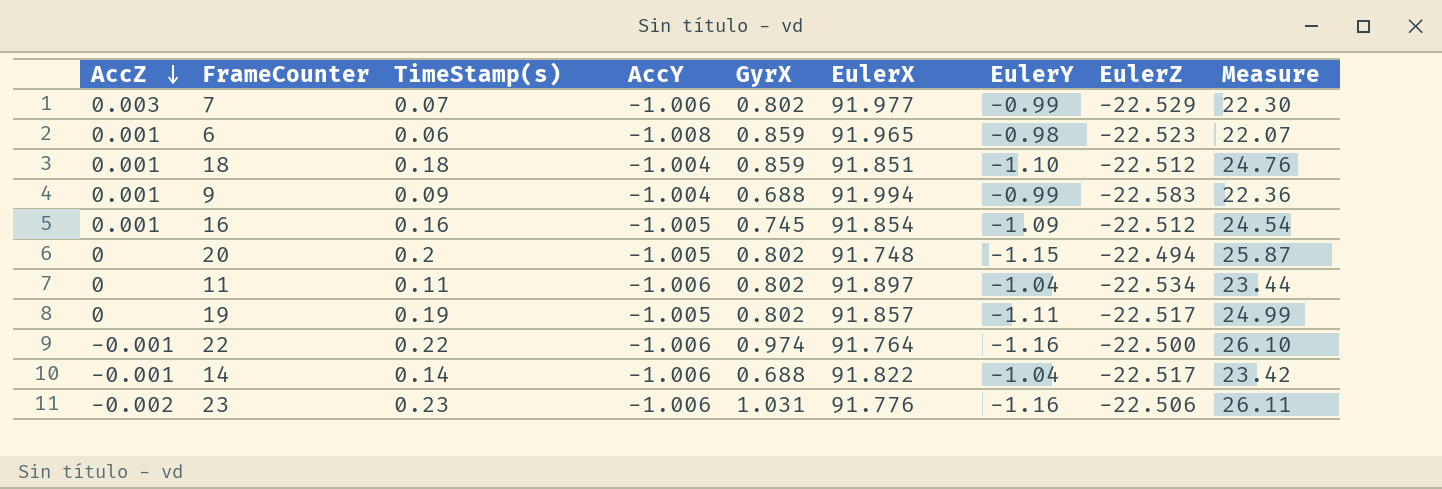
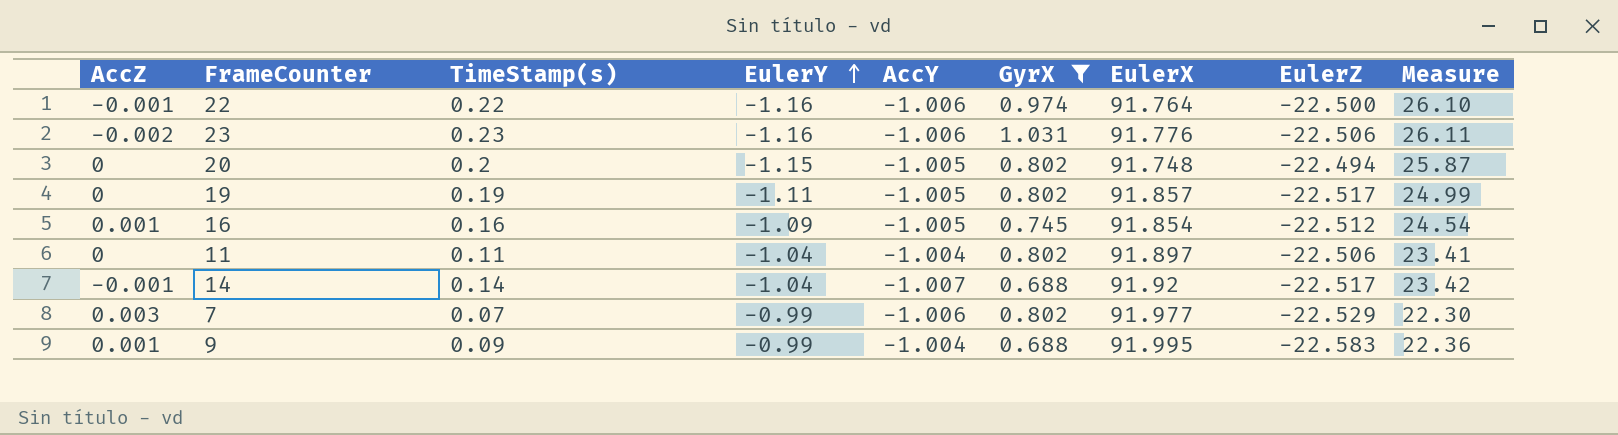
filter: none -> GyrX != 0.859
row order: AccZ descending -> EulerY ascending
column EulerY | position: 7 -> 4
11 | AccY: -1.006 -> -1.004
11 | EulerZ: -22.534 -> -22.506
11 | Measure: 23.44 -> 23.41
14 | AccY: -1.006 -> -1.007
14 | EulerX: 91.822 -> 91.92
9 | EulerX: 91.994 -> 91.995

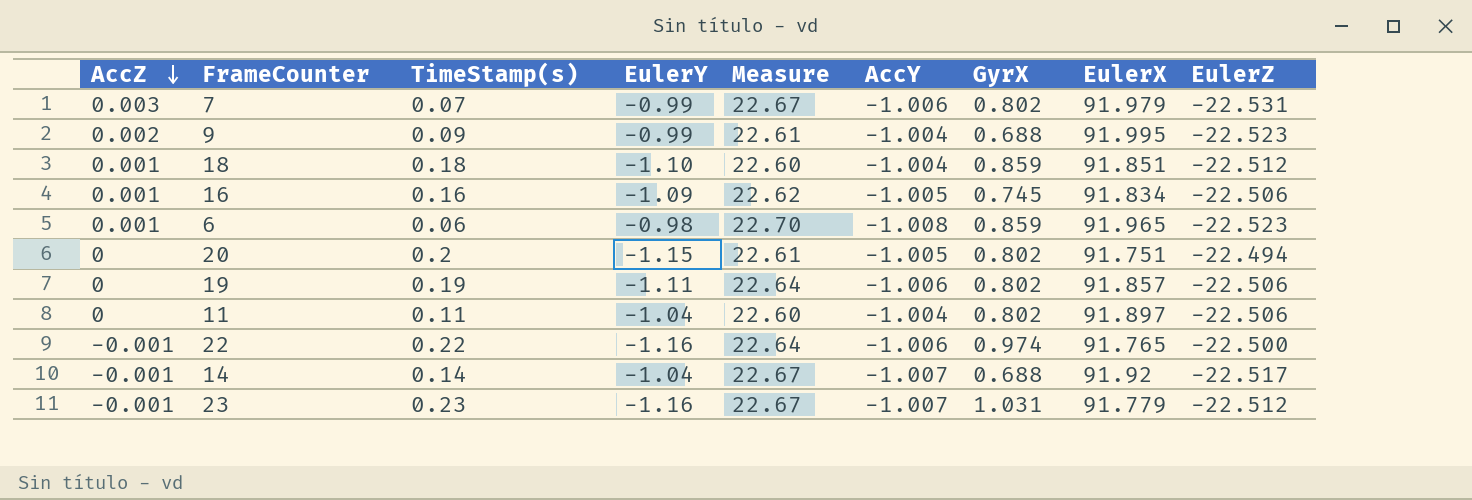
filter: GyrX != 0.859 -> none
row order: EulerY ascending -> AccZ descending
column Measure | formula: [EulerY] * [EulerZ] -> [AccY] * [EulerZ]
column Measure | position: 9 -> 5
7 | EulerX: 91.977 -> 91.979
7 | EulerZ: -22.529 -> -22.531
9 | AccZ: 0.001 -> 0.002
9 | EulerZ: -22.583 -> -22.523
16 | EulerX: 91.854 -> 91.834
16 | EulerZ: -22.512 -> -22.506
20 | EulerX: 91.748 -> 91.751
19 | AccY: -1.005 -> -1.006
19 | EulerZ: -22.517 -> -22.506
22 | EulerX: 91.764 -> 91.765
23 | AccZ: -0.002 -> -0.001
23 | AccY: -1.006 -> -1.007
23 | EulerX: 91.776 -> 91.779
23 | EulerZ: -22.506 -> -22.512

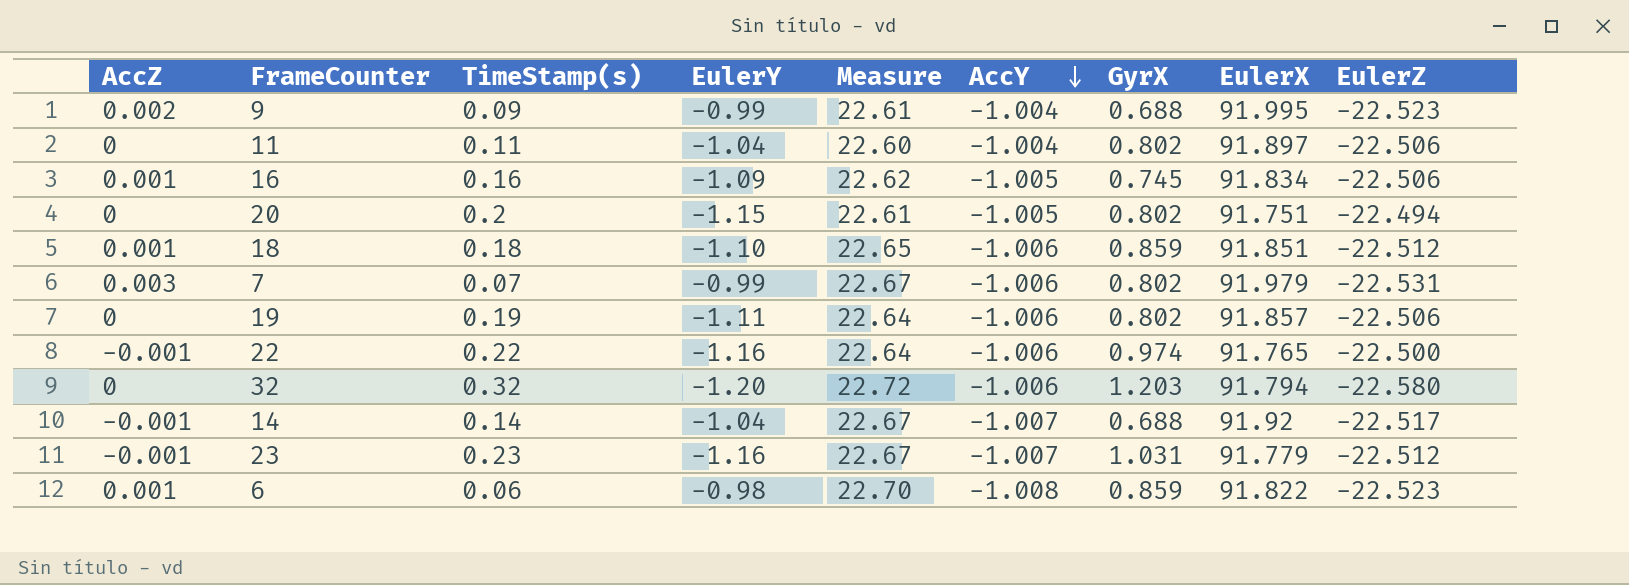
row order: AccZ descending -> AccY descending
18 | Measure: 22.60 -> 22.65
18 | AccY: -1.004 -> -1.006
row 32: none -> 0 | 0.32 | -1.20 | 22.72 | -1.006 | 1.203 | 91.794 | -22.580
6 | EulerX: 91.965 -> 91.822

